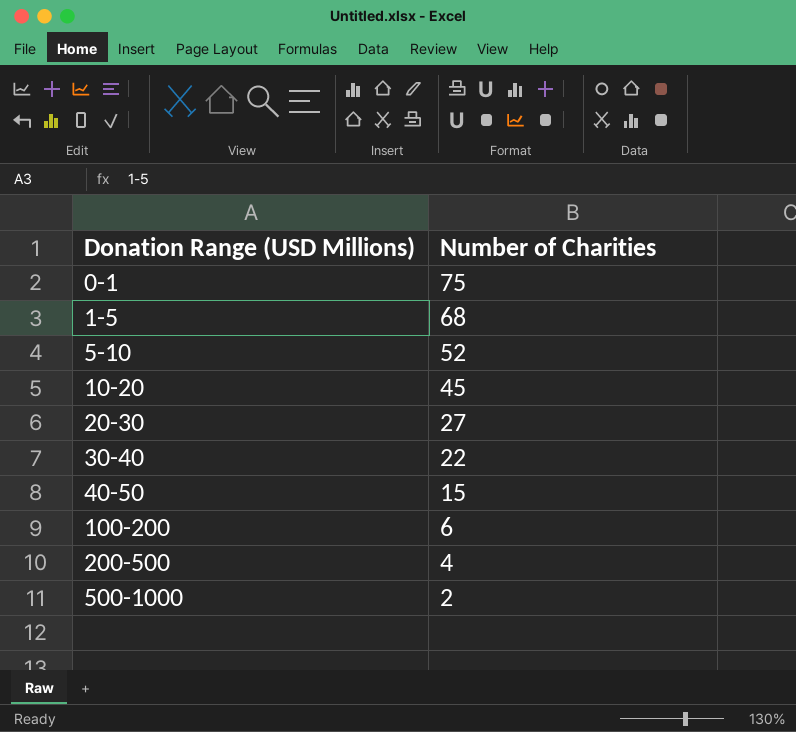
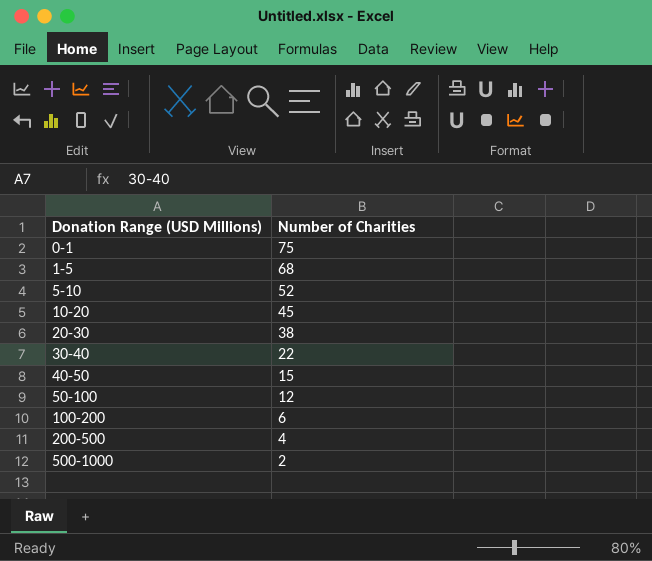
20-30 | Number of Charities: 27 -> 38
row 50-100: none -> 12

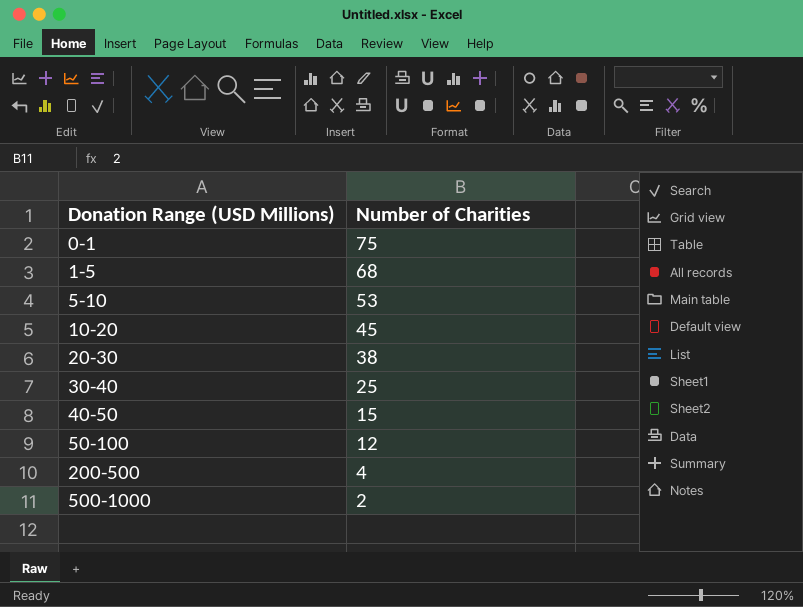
row 100-200: 6 -> none
5-10 | Number of Charities: 52 -> 53
30-40 | Number of Charities: 22 -> 25

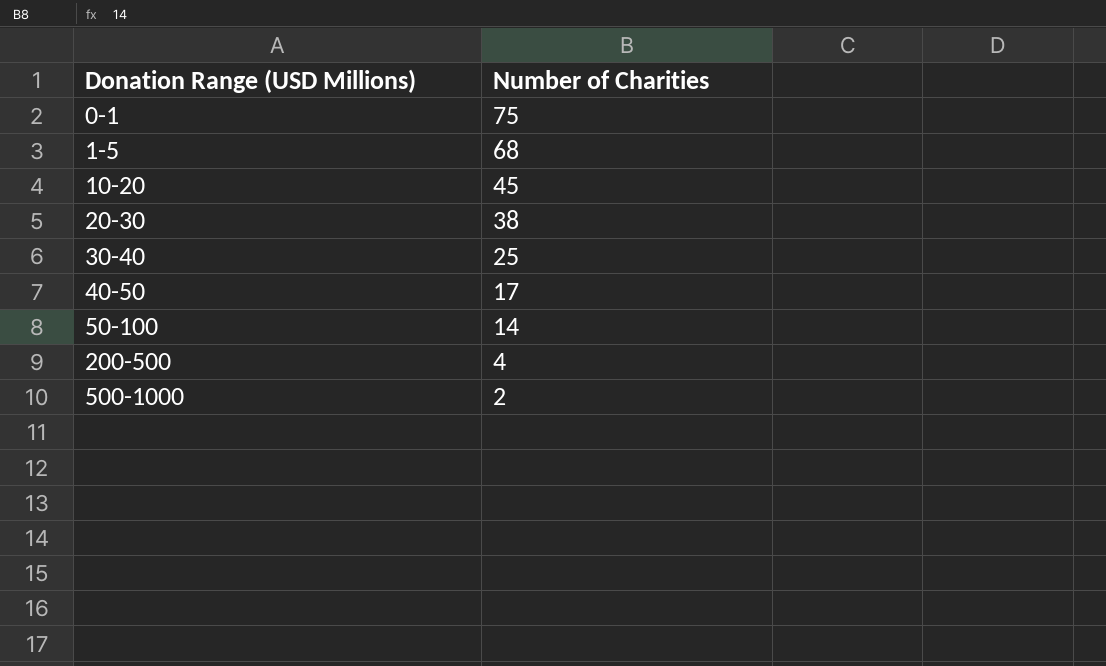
row 5-10: 53 -> none
40-50 | Number of Charities: 15 -> 17
50-100 | Number of Charities: 12 -> 14

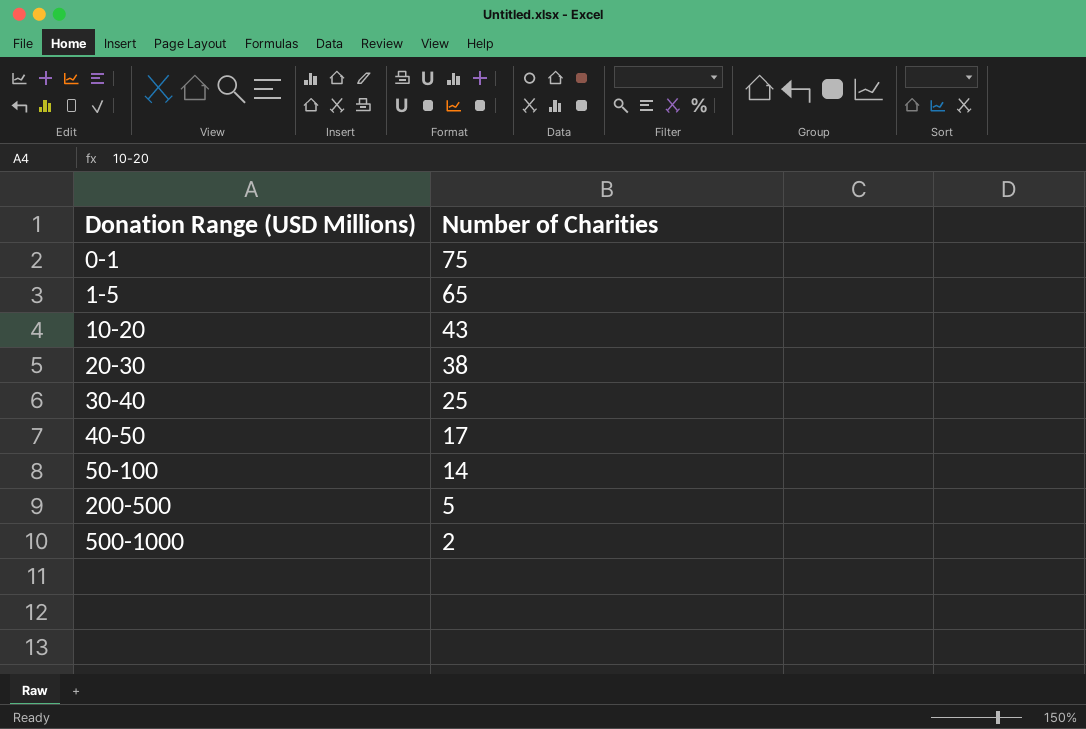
1-5 | Number of Charities: 68 -> 65
10-20 | Number of Charities: 45 -> 43
200-500 | Number of Charities: 4 -> 5

